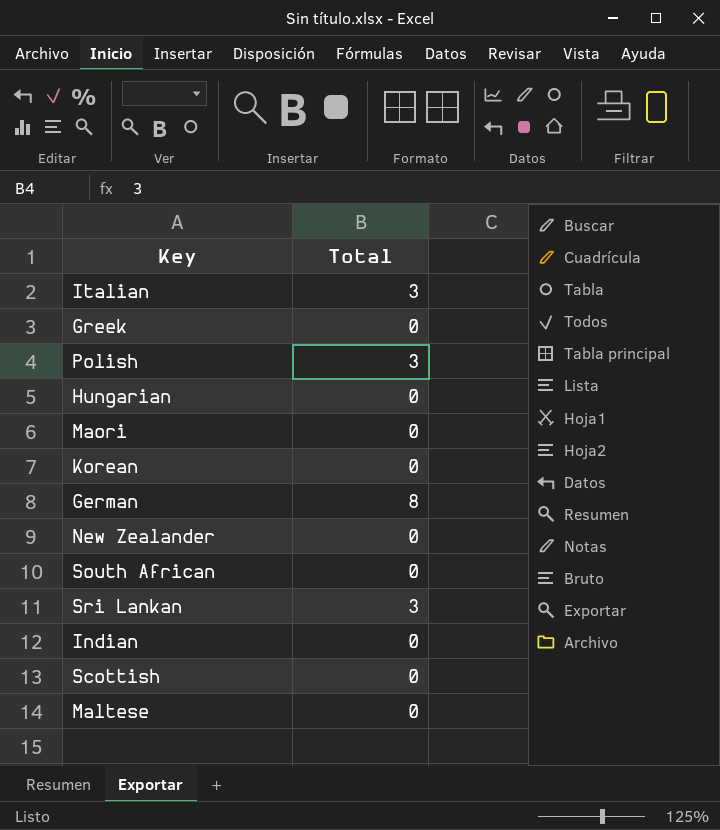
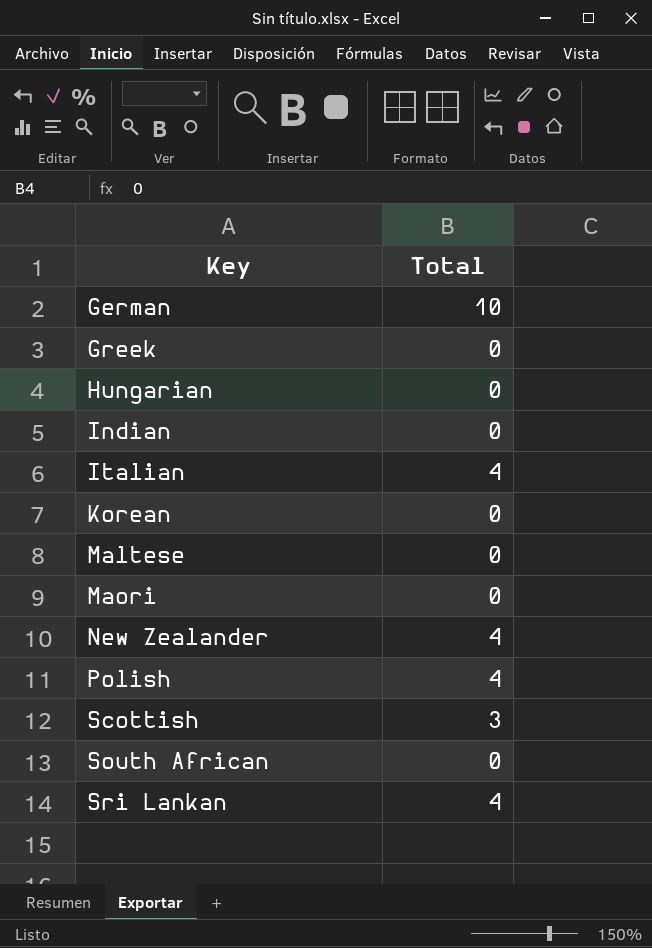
row order: none -> Key ascending
German | Total: 8 -> 10
Italian | Total: 3 -> 4
New Zealander | Total: 0 -> 4
Polish | Total: 3 -> 4
Scottish | Total: 0 -> 3
Sri Lankan | Total: 3 -> 4

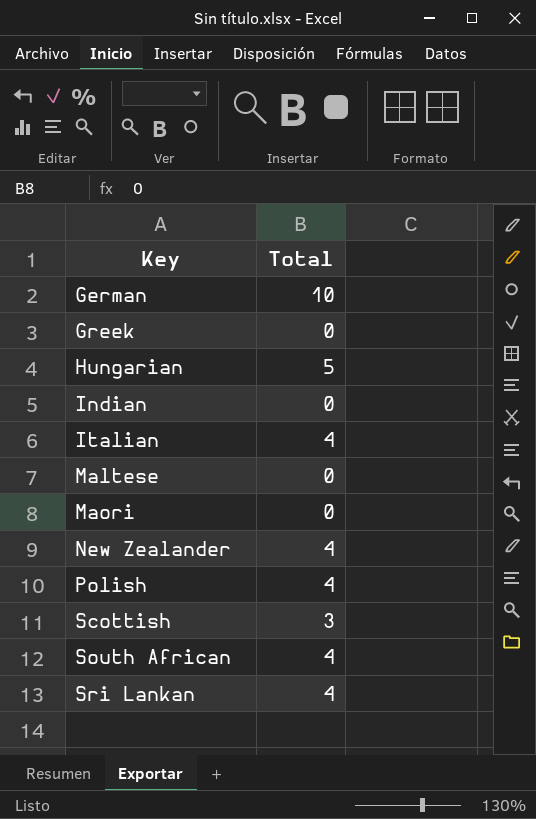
row Korean: 0 -> none
Hungarian | Total: 0 -> 5
South African | Total: 0 -> 4

